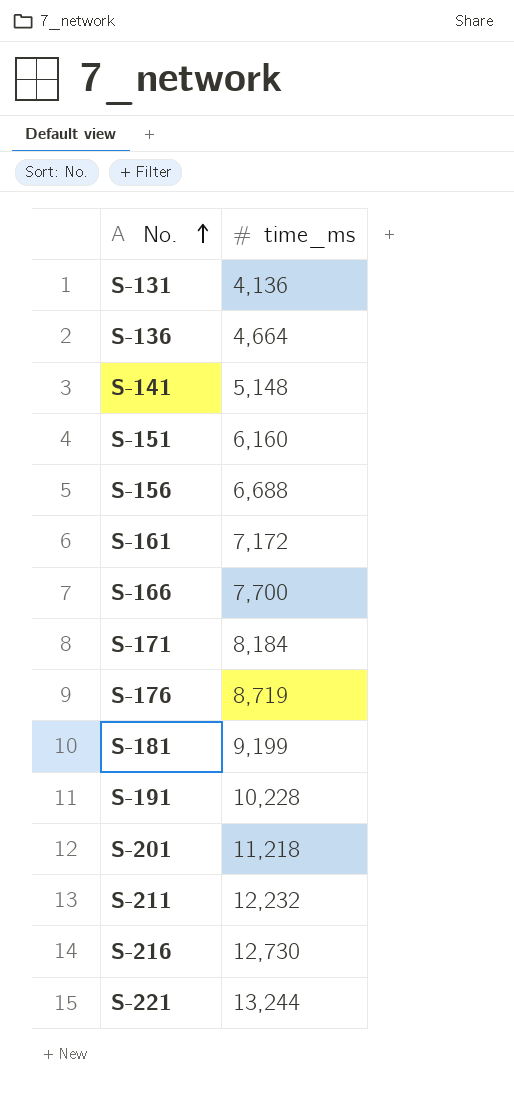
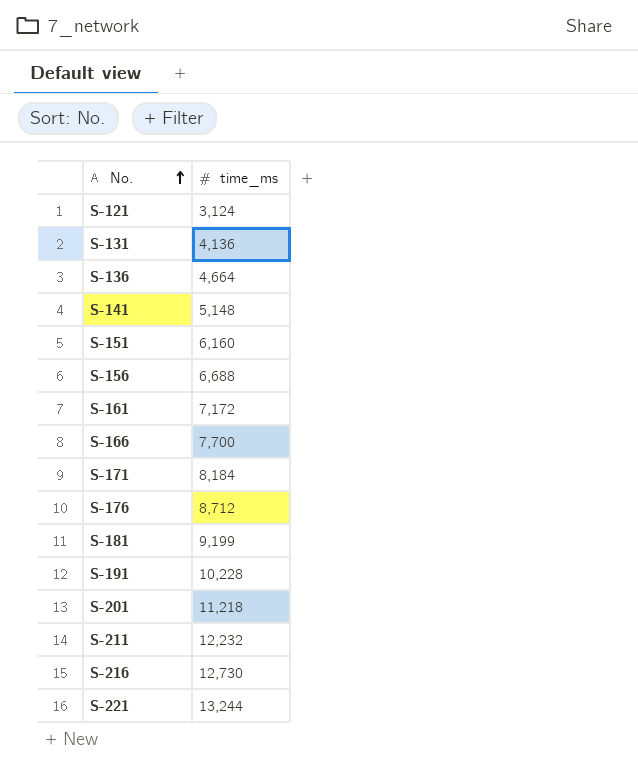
row S-121: none -> 3,124
S-176 | time_ms: 8,719 -> 8,712

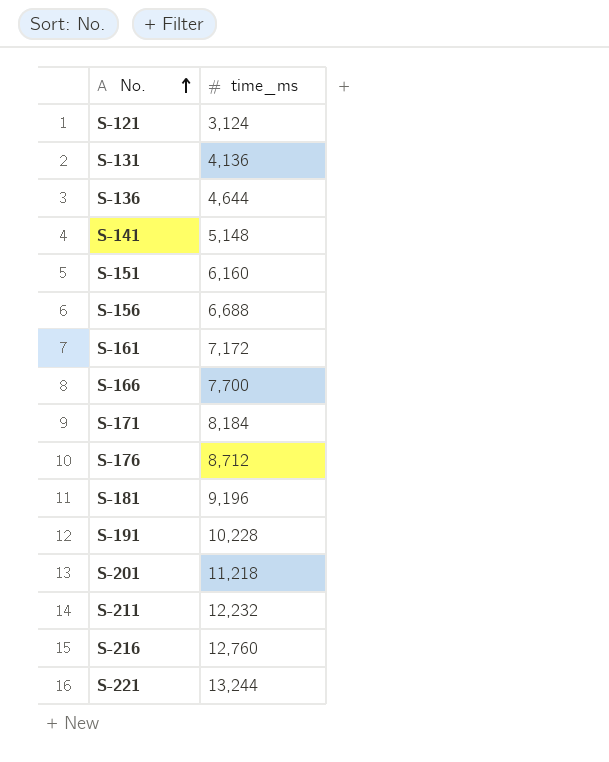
S-136 | time_ms: 4,664 -> 4,644
S-181 | time_ms: 9,199 -> 9,196
S-216 | time_ms: 12,730 -> 12,760

